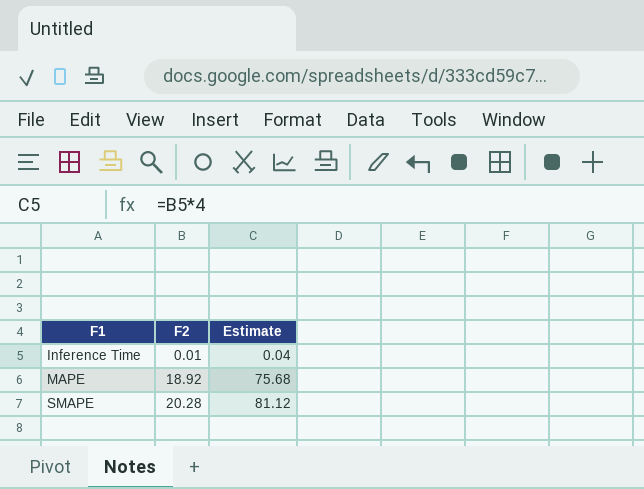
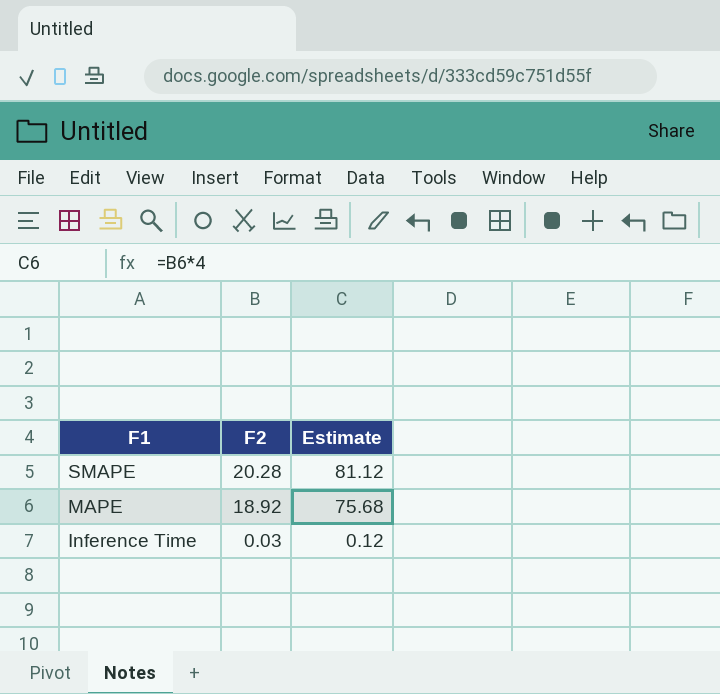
row order: F1 ascending -> F1 descending
Inference Time | F2: 0.01 -> 0.03
Inference Time | Estimate: 0.04 -> 0.12

